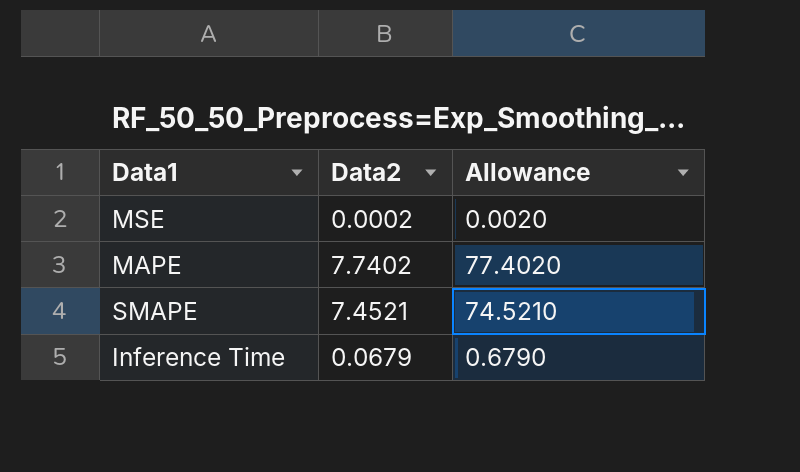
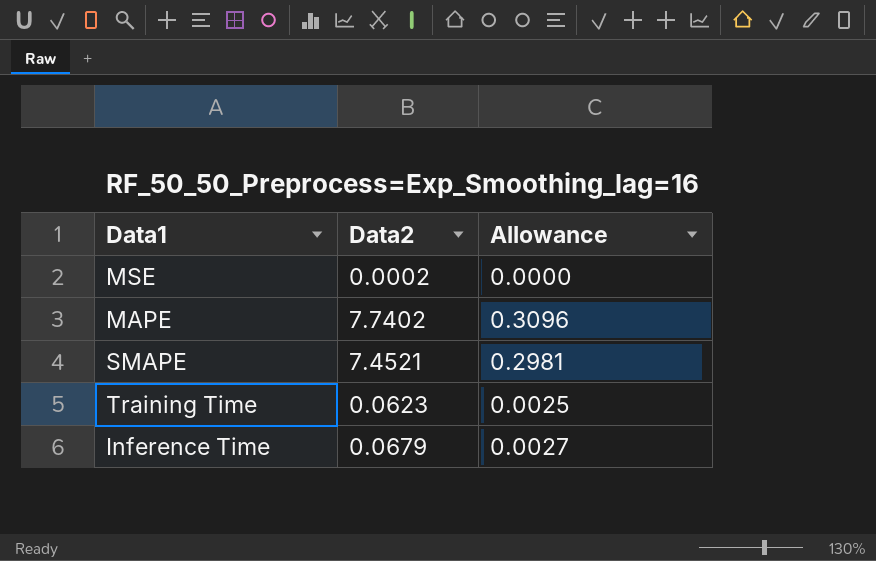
column Allowance | formula: [Data2] * 10 -> [Data2] * 0.04
row Training Time: none -> 0.0623 | 0.0025

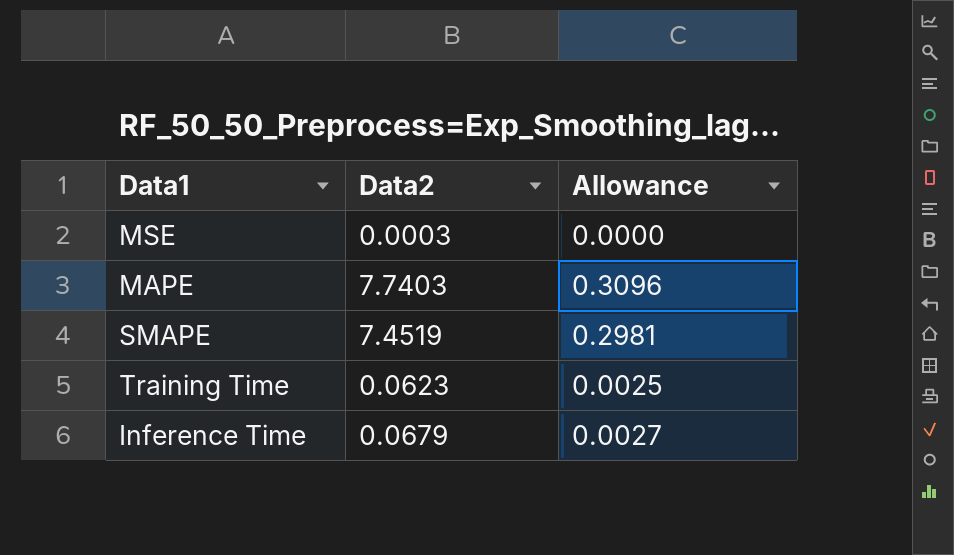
MSE | Data2: 0.0002 -> 0.0003
MAPE | Data2: 7.7402 -> 7.7403
SMAPE | Data2: 7.4521 -> 7.4519

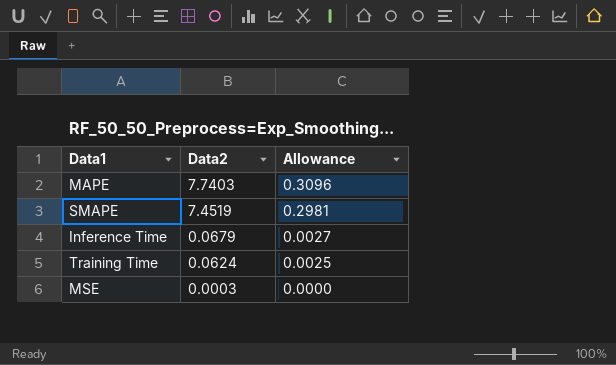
row order: none -> Data2 descending
Training Time | Data2: 0.0623 -> 0.0624

